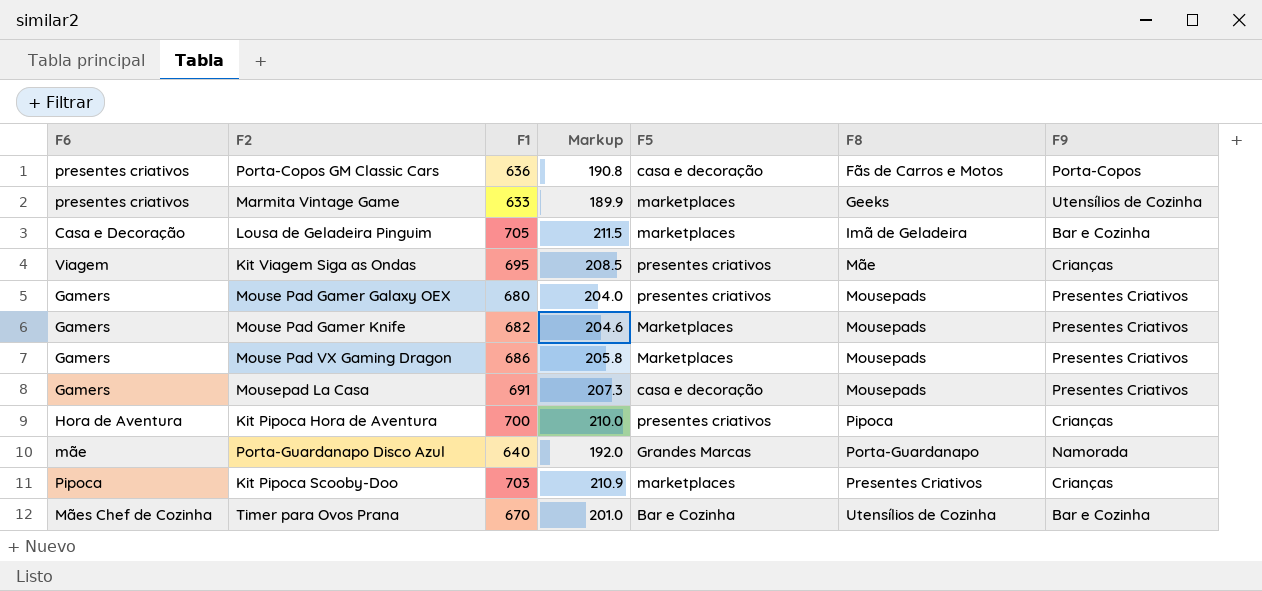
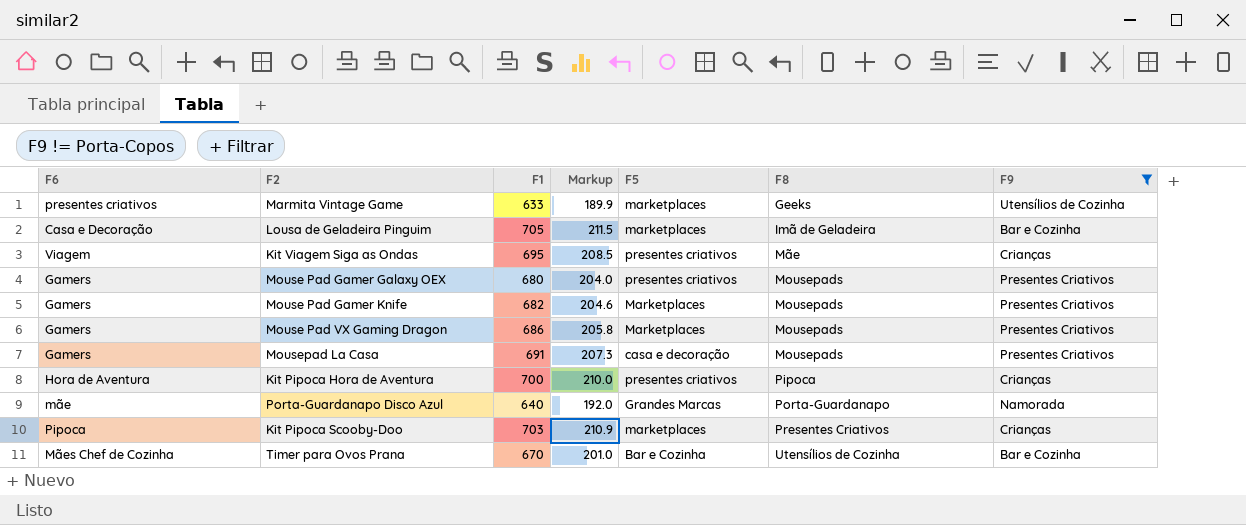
filter: none -> F9 != Porta-Copos

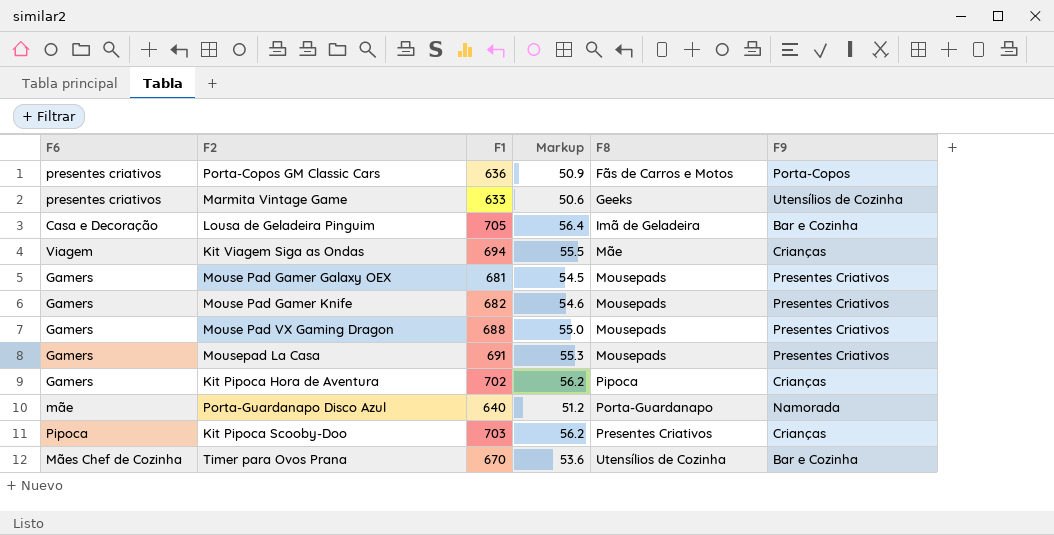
filter: F9 != Porta-Copos -> none
column F5 | position: 5 -> none
column Markup | formula: [F1] * 0.3 -> [F1] * 0.08
Kit Viagem Siga as Ondas | F1: 695 -> 694
Mouse Pad Gamer Galaxy OEX | F1: 680 -> 681
Mouse Pad VX Gaming Dragon | F1: 686 -> 688
Kit Pipoca Hora de Aventura | F6: Hora de Aventura -> Gamers
Kit Pipoca Hora de Aventura | F1: 700 -> 702

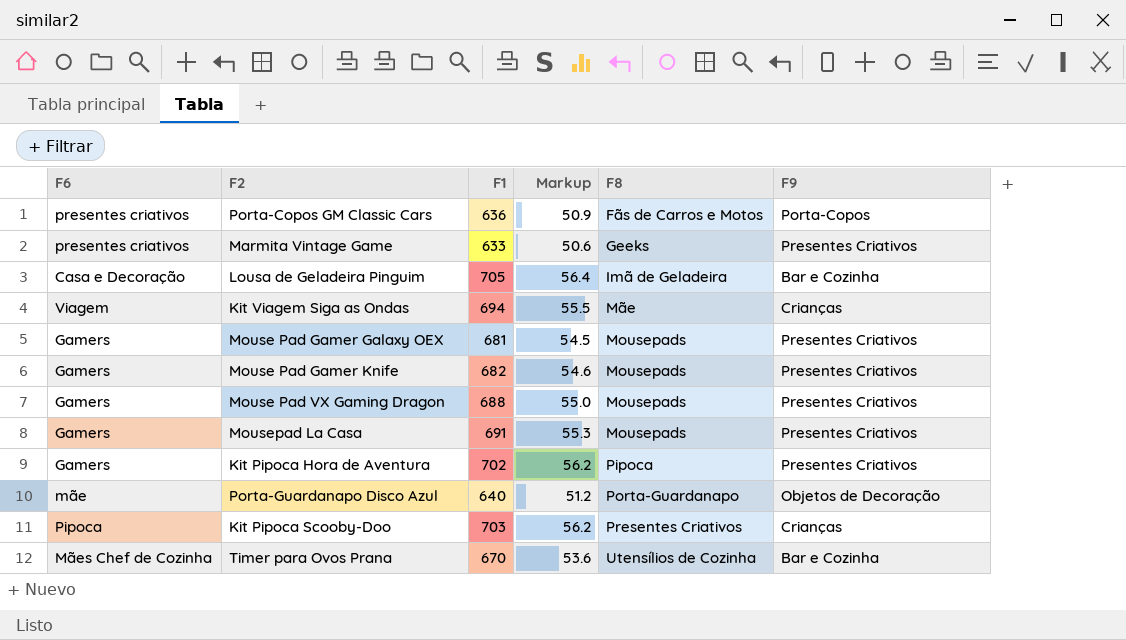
Marmita Vintage Game | F9: Utensílios de Cozinha -> Presentes Criativos
Kit Pipoca Hora de Aventura | F9: Crianças -> Presentes Criativos
Porta-Guardanapo Disco Azul | F9: Namorada -> Objetos de Decoração

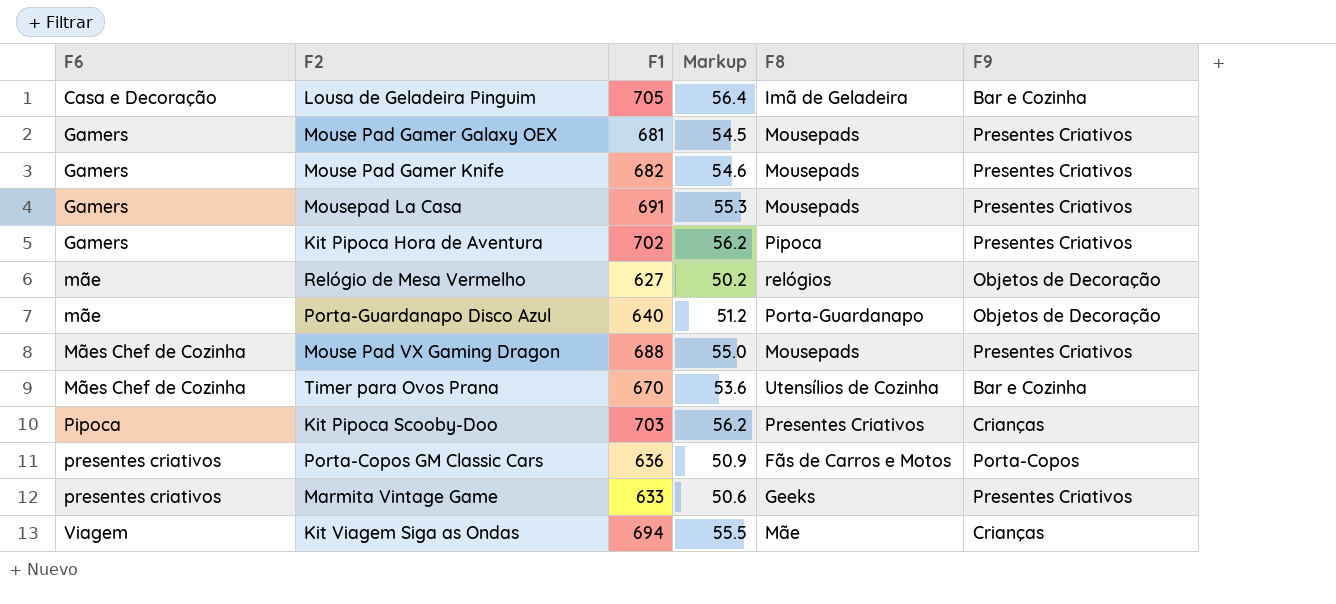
row order: F8 ascending -> F6 ascending
row Relógio de Mesa Vermelho: none -> mãe | 627 | 50.2 | relógios | Objetos de Decoração
Mouse Pad VX Gaming Dragon | F6: Gamers -> Mães Chef de Cozinha

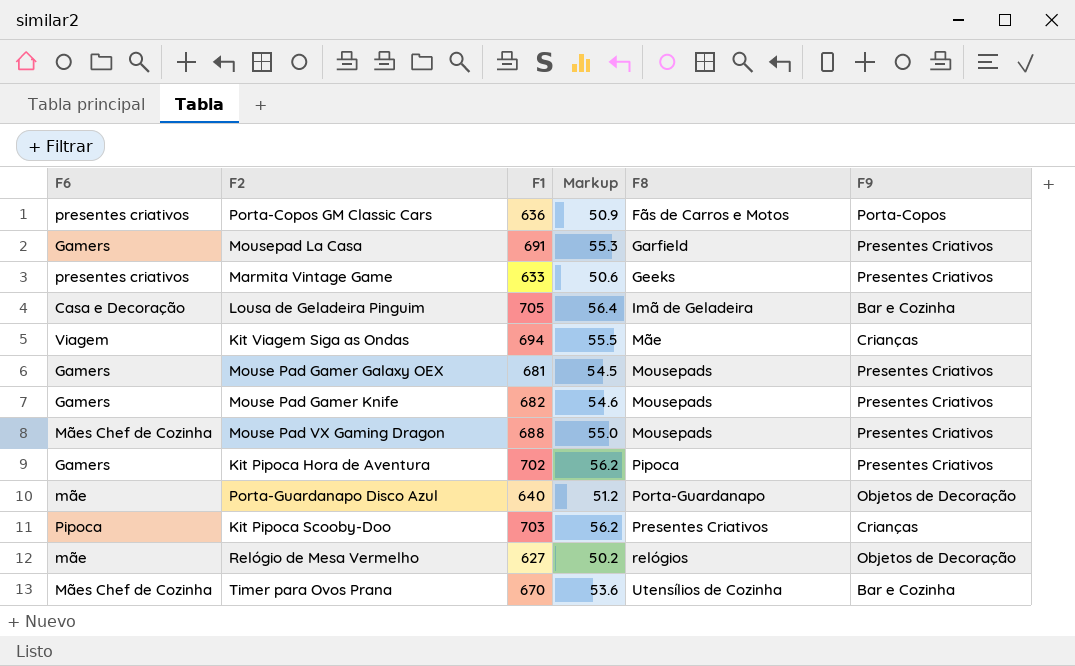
row order: F6 ascending -> F8 ascending
Mousepad La Casa | F8: Mousepads -> Garfield

